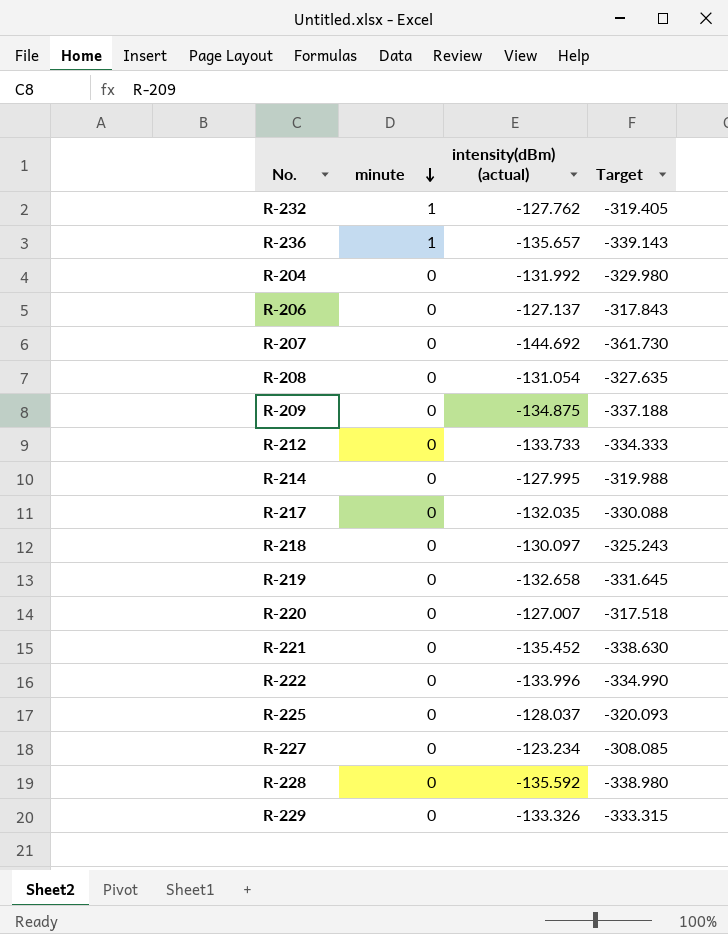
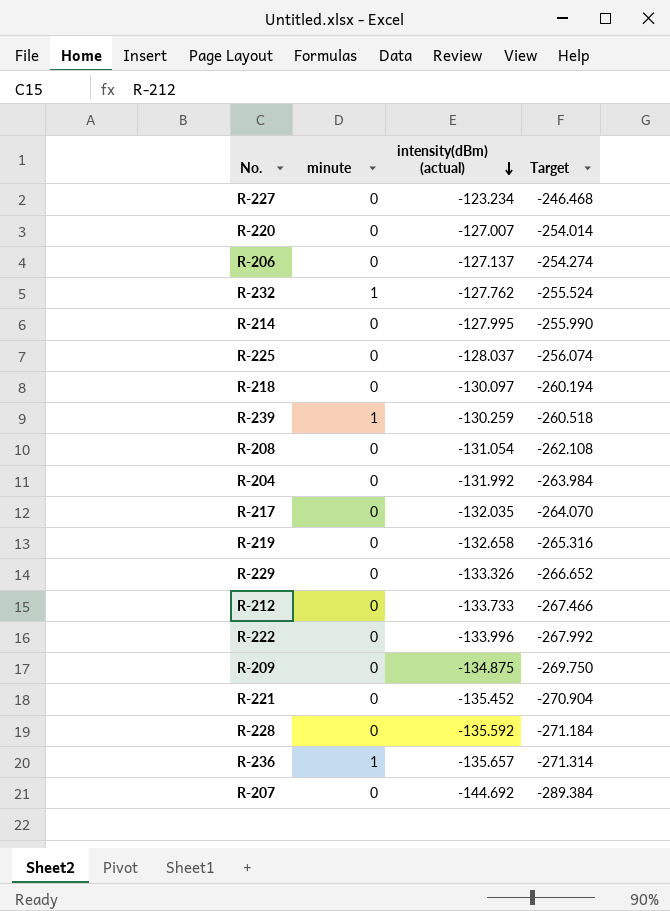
row order: minute descending -> intensity(dBm) (actual) descending
column Target | formula: [intensity(dBm) (actual)] * 2.5 -> [intensity(dBm) (actual)] * 2
row R-239: none -> 1 | -130.259 | -260.518

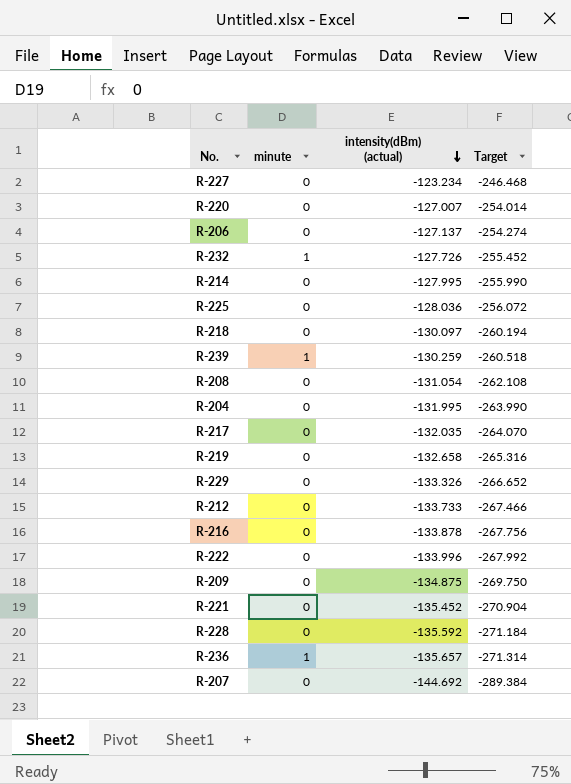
R-232 | intensity(dBm) (actual): -127.762 -> -127.726
R-232 | Target: -255.524 -> -255.452
R-225 | intensity(dBm) (actual): -128.037 -> -128.036
R-225 | Target: -256.074 -> -256.072
R-204 | intensity(dBm) (actual): -131.992 -> -131.995
R-204 | Target: -263.984 -> -263.990
row R-216: none -> 0 | -133.878 | -267.756

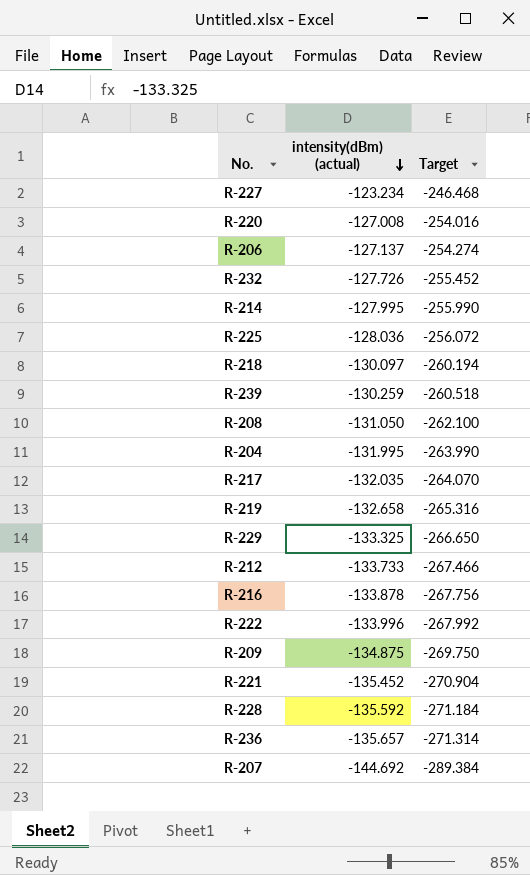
column minute | position: 2 -> none
R-220 | intensity(dBm) (actual): -127.007 -> -127.008
R-220 | Target: -254.014 -> -254.016
R-208 | intensity(dBm) (actual): -131.054 -> -131.050
R-208 | Target: -262.108 -> -262.100
R-229 | intensity(dBm) (actual): -133.326 -> -133.325
R-229 | Target: -266.652 -> -266.650

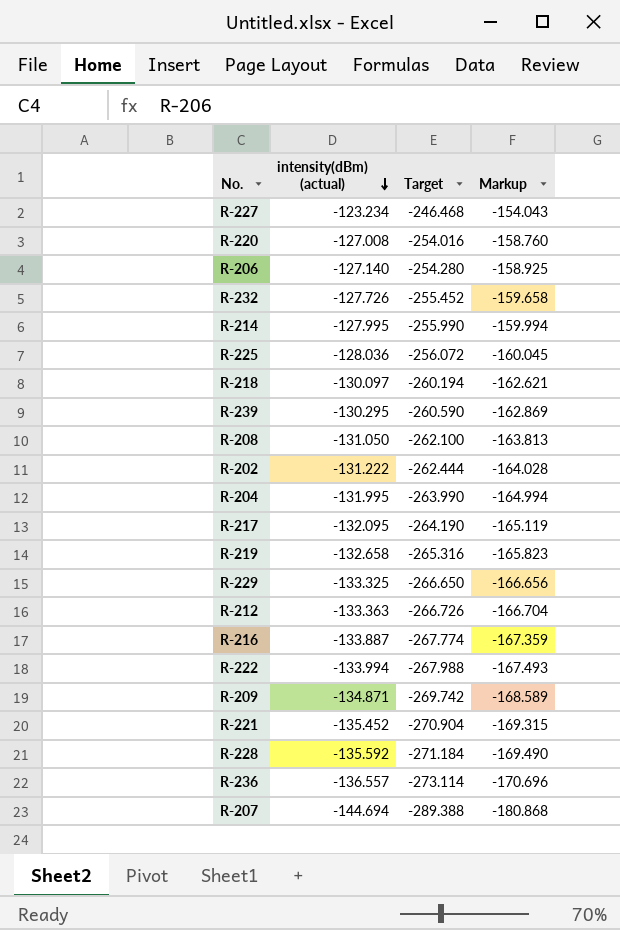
column Markup | formula: none -> [intensity(dBm) (actual)] * 1.25
R-206 | intensity(dBm) (actual): -127.137 -> -127.140
R-206 | Target: -254.274 -> -254.280
R-239 | intensity(dBm) (actual): -130.259 -> -130.295
R-239 | Target: -260.518 -> -260.590
row R-202: none -> -131.222 | -262.444 | -164.028
R-217 | intensity(dBm) (actual): -132.035 -> -132.095
R-217 | Target: -264.070 -> -264.190
R-212 | intensity(dBm) (actual): -133.733 -> -133.363
R-212 | Target: -267.466 -> -266.726
R-216 | intensity(dBm) (actual): -133.878 -> -133.887
R-216 | Target: -267.756 -> -267.774
R-222 | intensity(dBm) (actual): -133.996 -> -133.994
R-222 | Target: -267.992 -> -267.988
R-209 | intensity(dBm) (actual): -134.875 -> -134.871
R-209 | Target: -269.750 -> -269.742
R-236 | intensity(dBm) (actual): -135.657 -> -136.557
R-236 | Target: -271.314 -> -273.114
R-207 | intensity(dBm) (actual): -144.692 -> -144.694
R-207 | Target: -289.384 -> -289.388

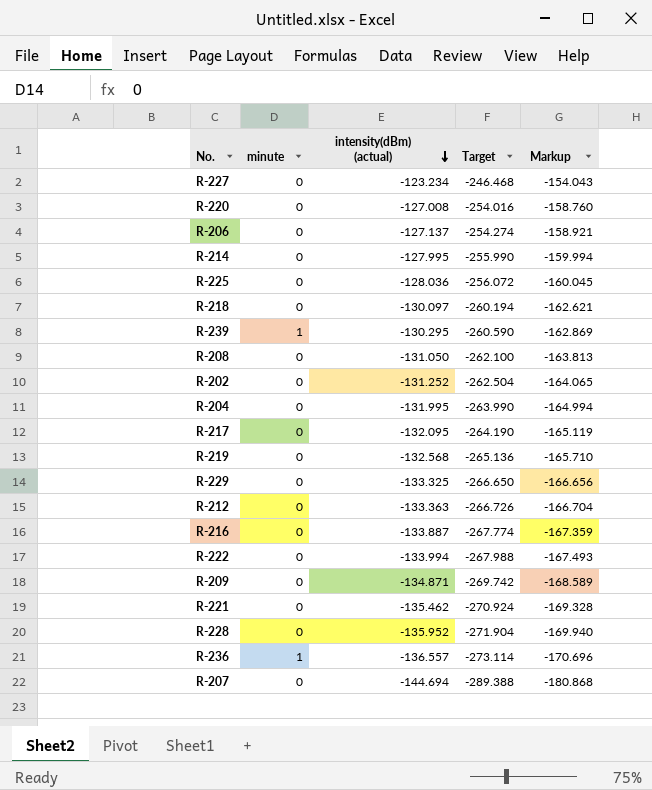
column minute | position: none -> 2
row R-232: -127.726 | -255.452 | -159.658 -> none
R-206 | intensity(dBm) (actual): -127.140 -> -127.137
R-206 | Target: -254.280 -> -254.274
R-206 | Markup: -158.925 -> -158.921
R-202 | intensity(dBm) (actual): -131.222 -> -131.252
R-202 | Target: -262.444 -> -262.504
R-202 | Markup: -164.028 -> -164.065
R-219 | intensity(dBm) (actual): -132.658 -> -132.568
R-219 | Target: -265.316 -> -265.136
R-219 | Markup: -165.823 -> -165.710
R-221 | intensity(dBm) (actual): -135.452 -> -135.462
R-221 | Target: -270.904 -> -270.924
R-221 | Markup: -169.315 -> -169.328
R-228 | intensity(dBm) (actual): -135.592 -> -135.952
R-228 | Target: -271.184 -> -271.904
R-228 | Markup: -169.490 -> -169.940

